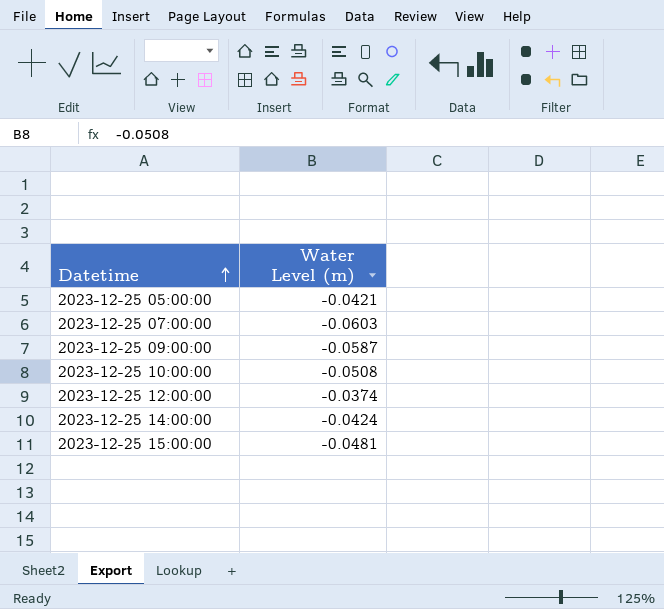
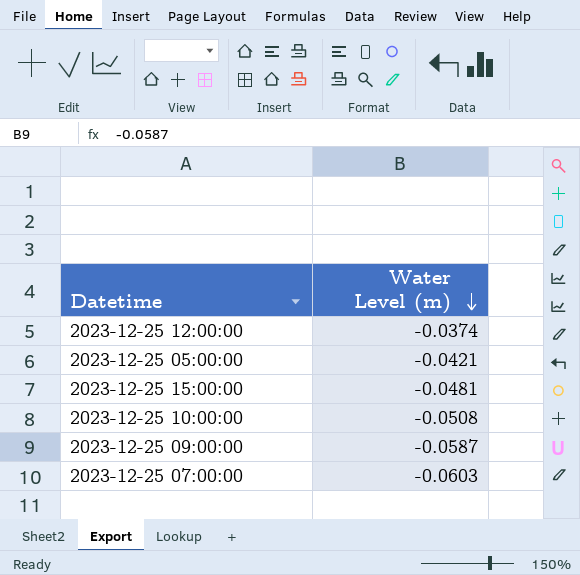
row order: Datetime ascending -> Water Level (m) descending
row 2023-12-25 14:00:00: -0.0424 -> none

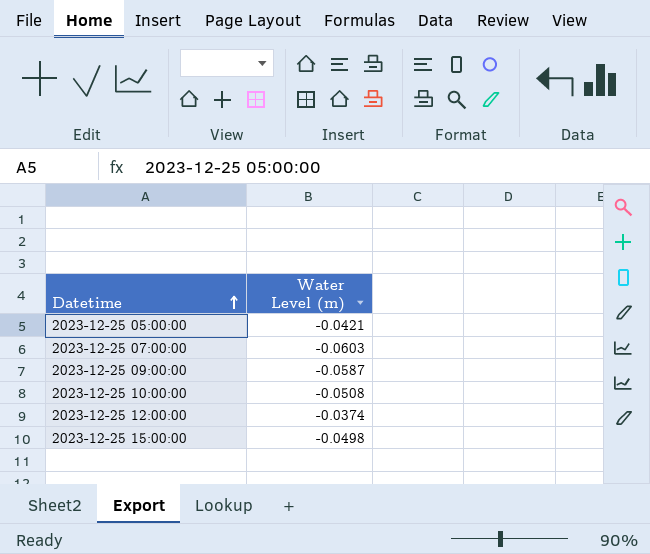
row order: Water Level (m) descending -> Datetime ascending
2023-12-25 15:00:00 | Water Level (m): -0.0481 -> -0.0498

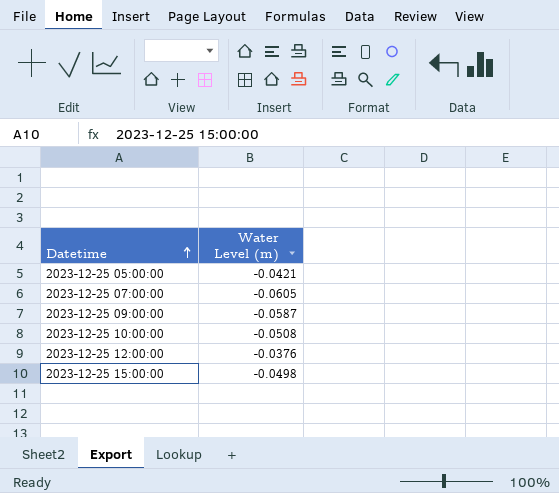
2023-12-25 07:00:00 | Water Level (m): -0.0603 -> -0.0605
2023-12-25 12:00:00 | Water Level (m): -0.0374 -> -0.0376

